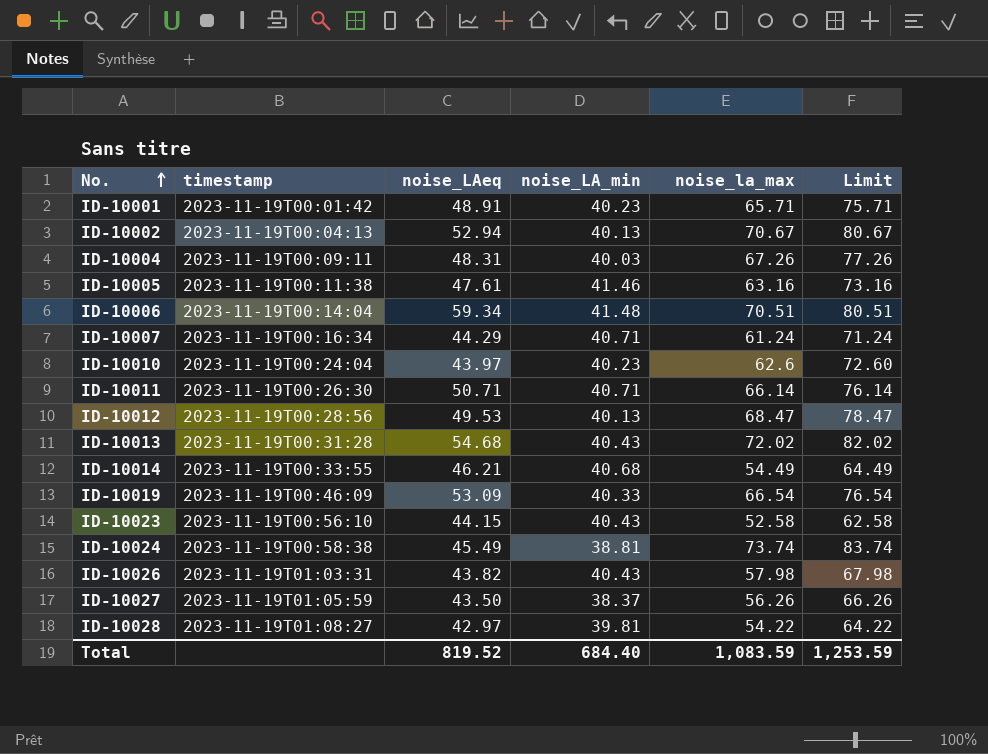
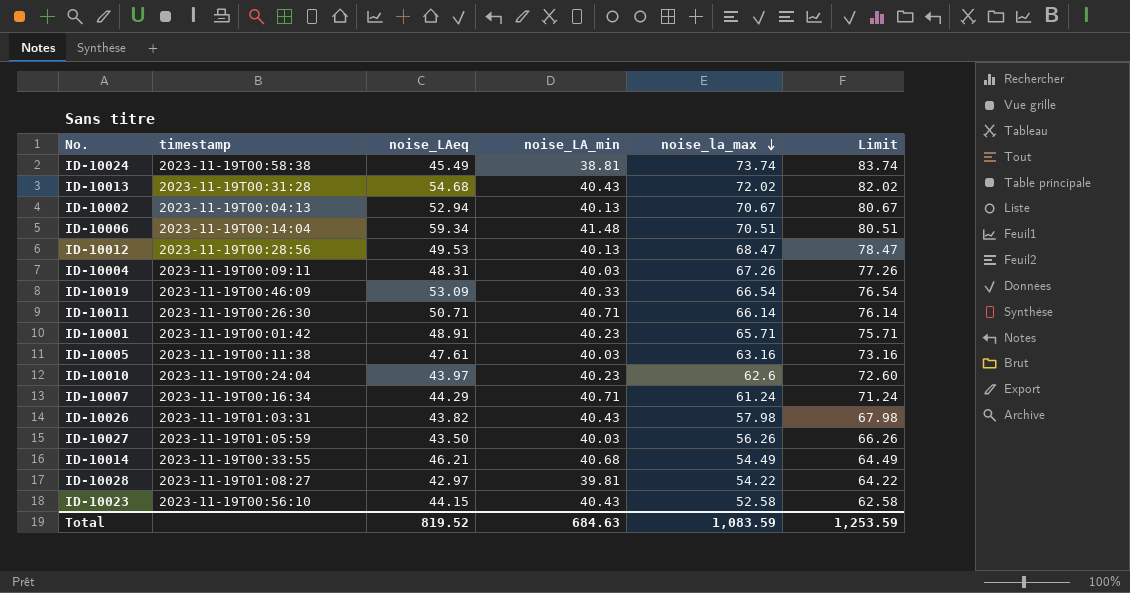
row order: No. ascending -> noise_la_max descending
ID-10005 | noise_LA_min: 41.46 -> 40.03
ID-10027 | noise_LA_min: 38.37 -> 40.03
Total | noise_LA_min: 684.40 -> 684.63

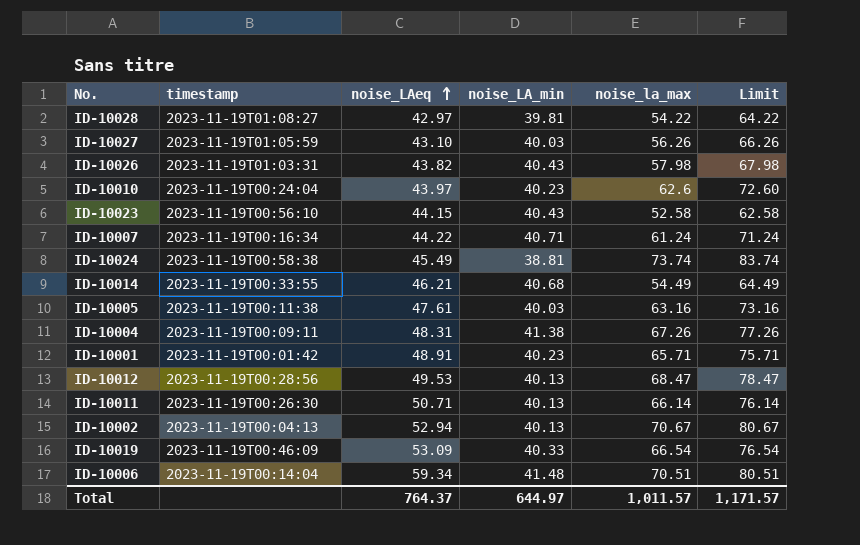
row order: noise_la_max descending -> noise_LAeq ascending
row ID-10013: 2023-11-19T00:31:28 | 54.68 | 40.43 | 72.02 | 82.02 -> none
ID-10027 | noise_LAeq: 43.50 -> 43.10
ID-10007 | noise_LAeq: 44.29 -> 44.22
ID-10004 | noise_LA_min: 40.03 -> 41.38
ID-10011 | noise_LA_min: 40.71 -> 40.13
Total | noise_LAeq: 819.52 -> 764.37
Total | noise_LA_min: 684.63 -> 644.97
Total | noise_la_max: 1,083.59 -> 1,011.57
Total | Limit: 1,253.59 -> 1,171.57

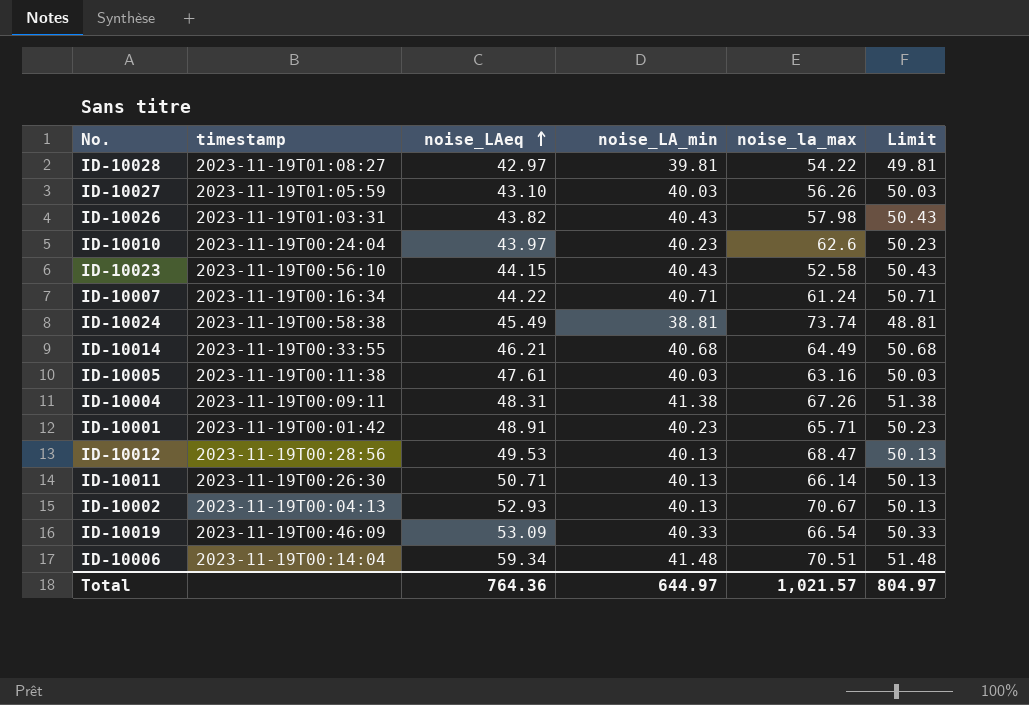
column Limit | formula: [noise_la_max] + 10 -> [noise_LA_min] + 10
ID-10014 | noise_la_max: 54.49 -> 64.49
ID-10002 | noise_LAeq: 52.94 -> 52.93
Total | noise_LAeq: 764.37 -> 764.36
Total | noise_la_max: 1,011.57 -> 1,021.57
Total | Limit: 1,171.57 -> 804.97

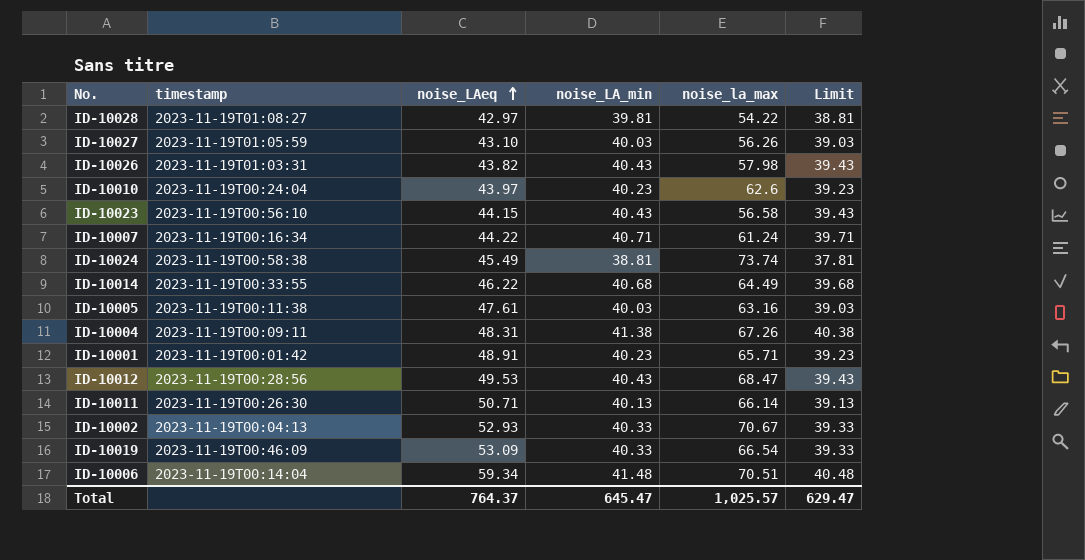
column Limit | formula: [noise_LA_min] + 10 -> [noise_LA_min] - 1
ID-10023 | noise_la_max: 52.58 -> 56.58
ID-10014 | noise_LAeq: 46.21 -> 46.22
ID-10012 | noise_LA_min: 40.13 -> 40.43
ID-10002 | noise_LA_min: 40.13 -> 40.33
Total | noise_LAeq: 764.36 -> 764.37
Total | noise_LA_min: 644.97 -> 645.47
Total | noise_la_max: 1,021.57 -> 1,025.57
Total | Limit: 804.97 -> 629.47

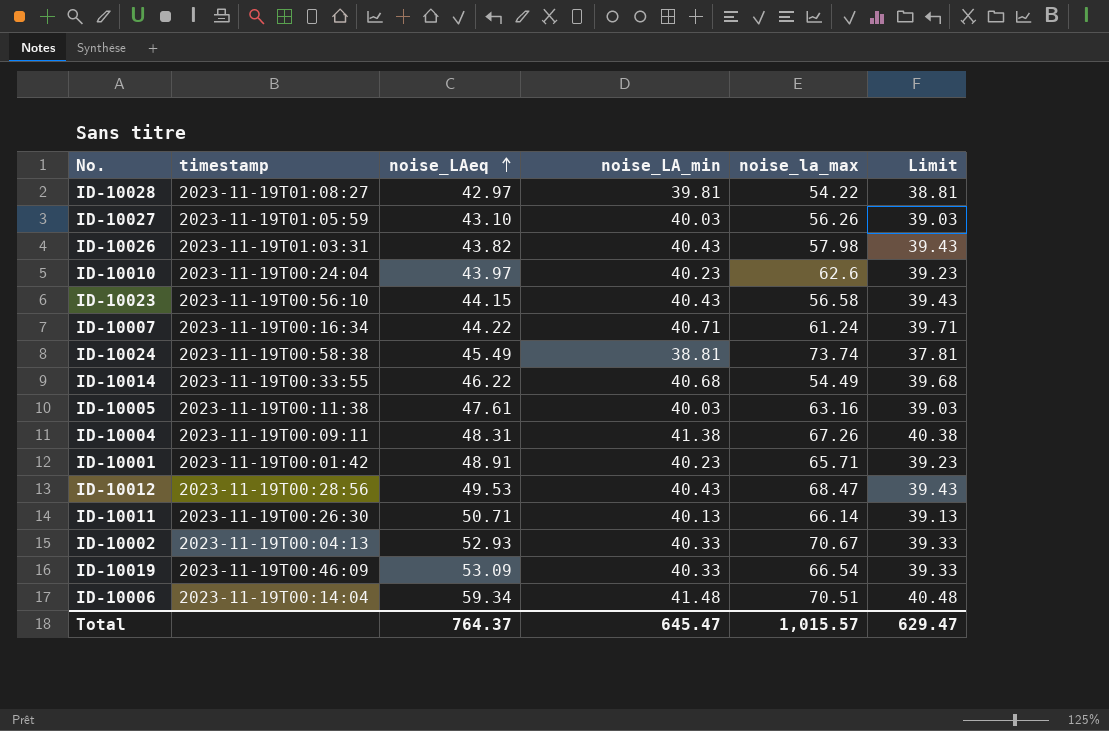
ID-10014 | noise_la_max: 64.49 -> 54.49
Total | noise_la_max: 1,025.57 -> 1,015.57

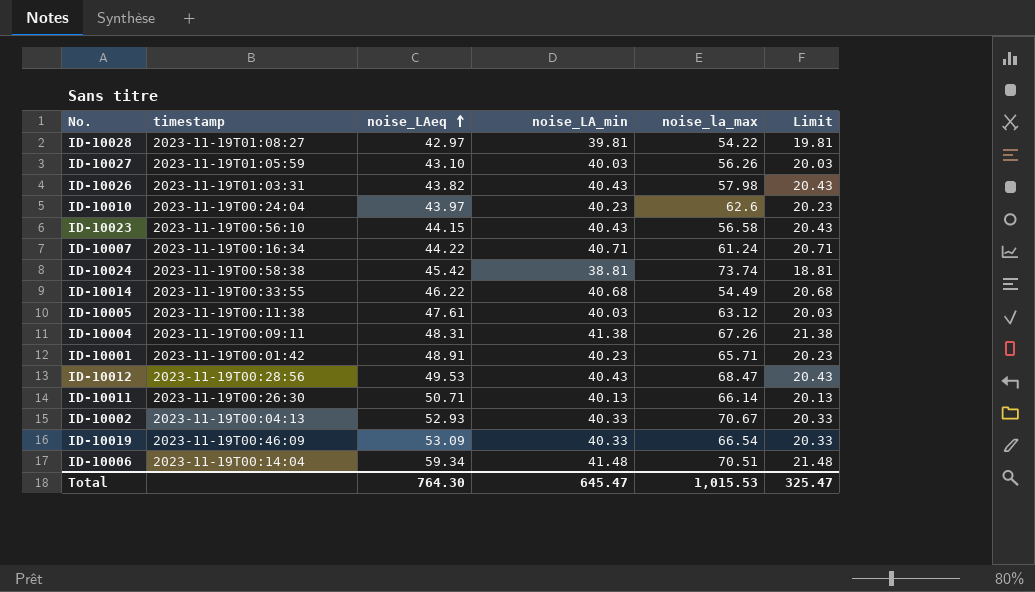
column Limit | formula: [noise_LA_min] - 1 -> [noise_LA_min] - 20
ID-10024 | noise_LAeq: 45.49 -> 45.42
ID-10005 | noise_la_max: 63.16 -> 63.12
Total | noise_LAeq: 764.37 -> 764.30
Total | noise_la_max: 1,015.57 -> 1,015.53
Total | Limit: 629.47 -> 325.47

